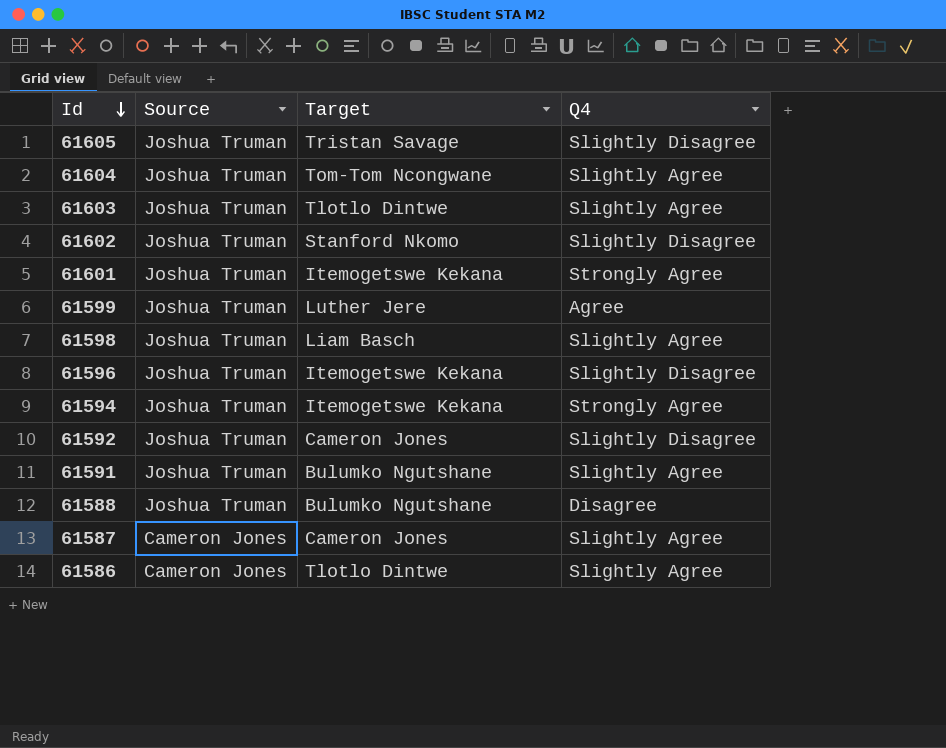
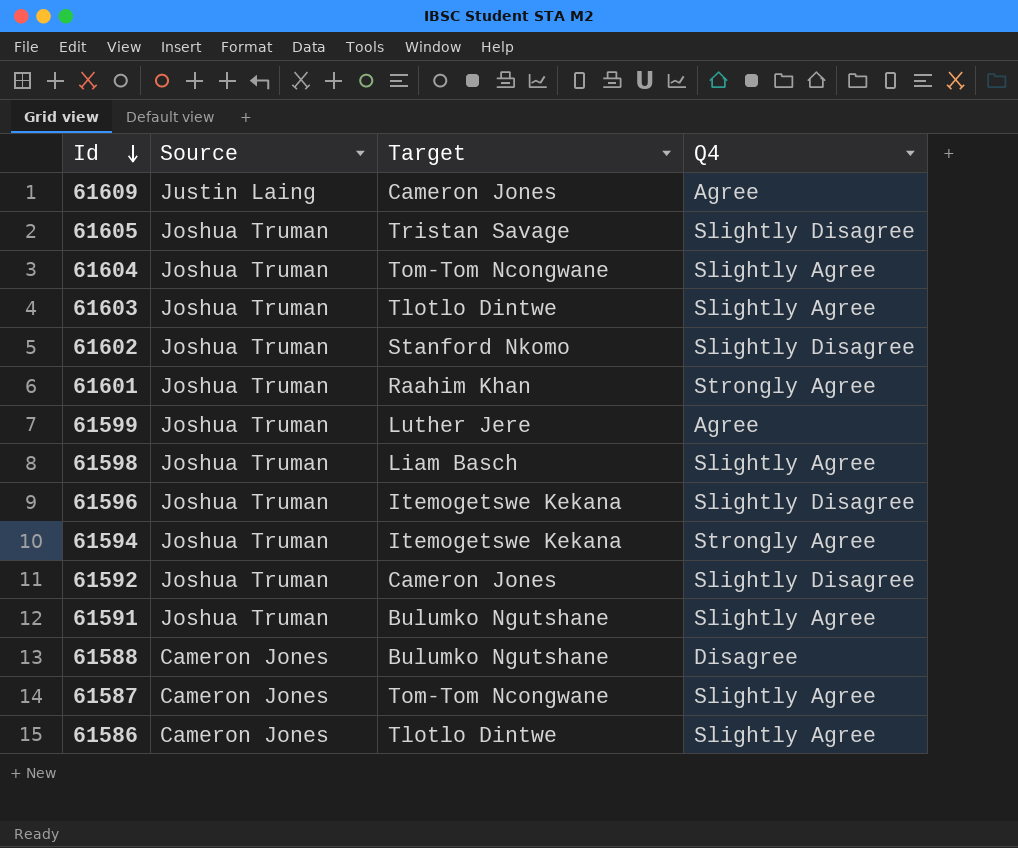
row 61609: none -> Justin Laing | Cameron Jones | Agree
61601 | Target: Itemogetswe Kekana -> Raahim Khan
61588 | Source: Joshua Truman -> Cameron Jones
61587 | Target: Cameron Jones -> Tom-Tom Ncongwane

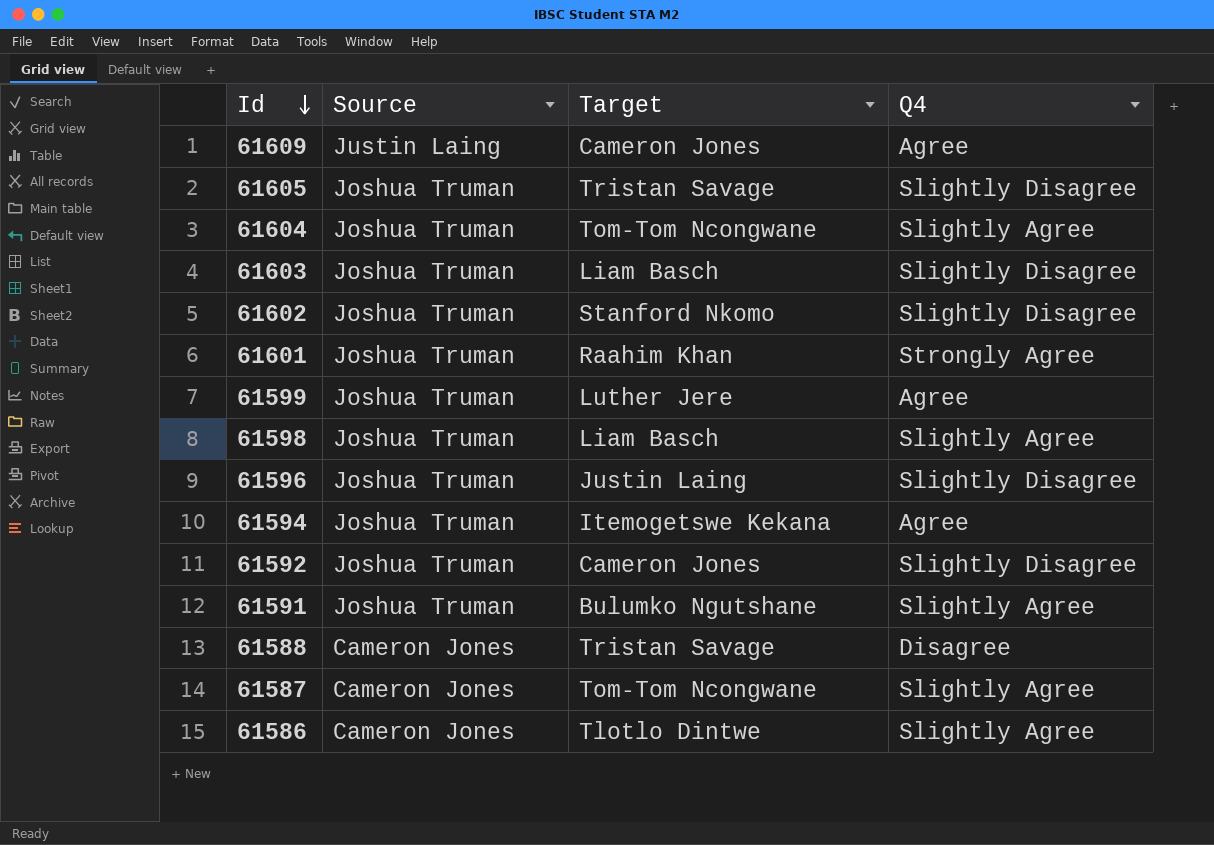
61603 | Target: Tlotlo Dintwe -> Liam Basch
61603 | Q4: Slightly Agree -> Slightly Disagree
61596 | Target: Itemogetswe Kekana -> Justin Laing
61594 | Q4: Strongly Agree -> Agree
61588 | Target: Bulumko Ngutshane -> Tristan Savage

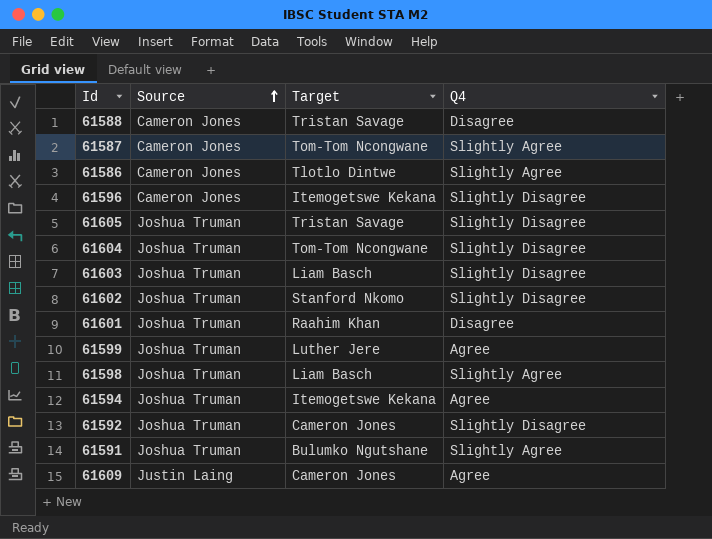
row order: Id descending -> Source ascending
61596 | Source: Joshua Truman -> Cameron Jones
61596 | Target: Justin Laing -> Itemogetswe Kekana
61604 | Q4: Slightly Agree -> Slightly Disagree
61601 | Q4: Strongly Agree -> Disagree

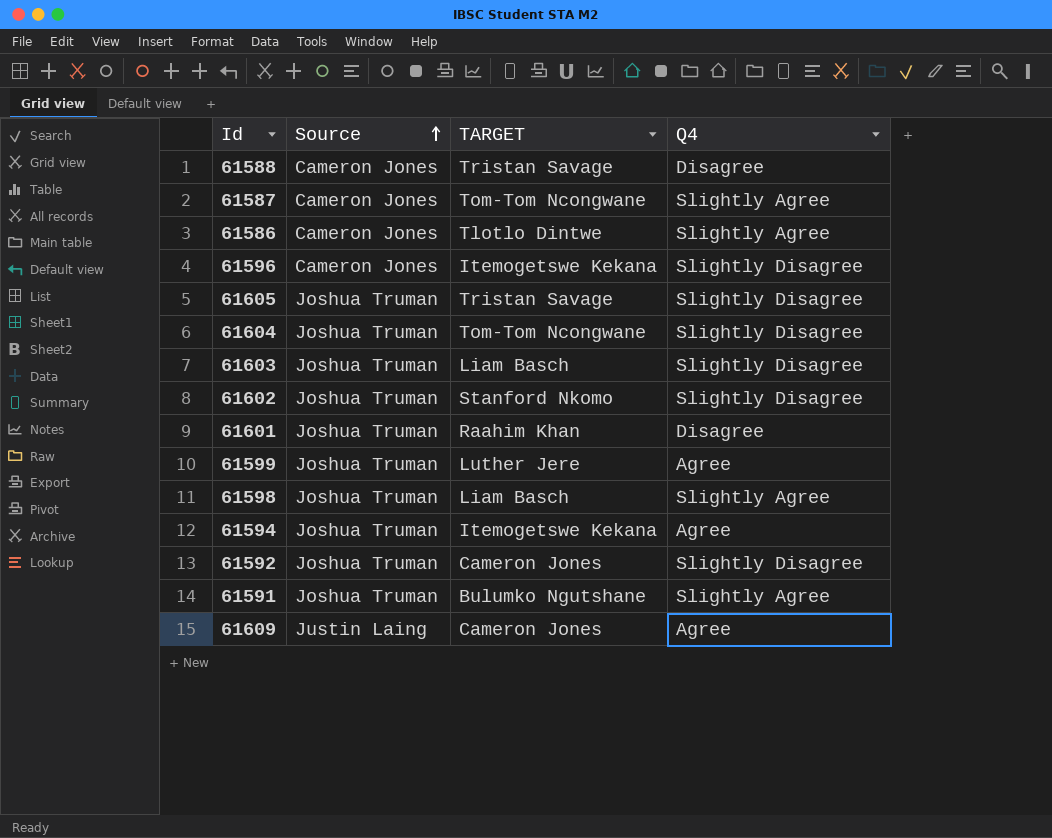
column name: Target -> TARGET

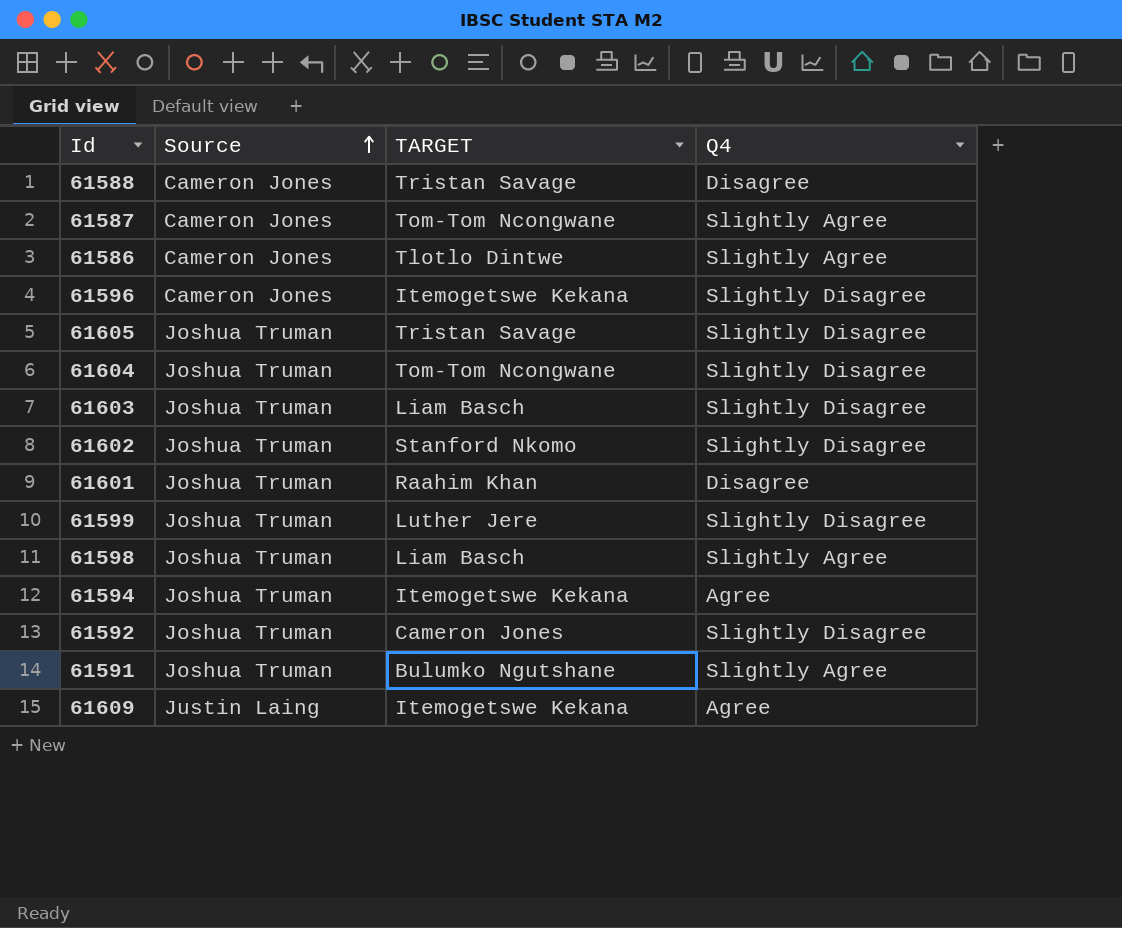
61599 | Q4: Agree -> Slightly Disagree
61609 | TARGET: Cameron Jones -> Itemogetswe Kekana

